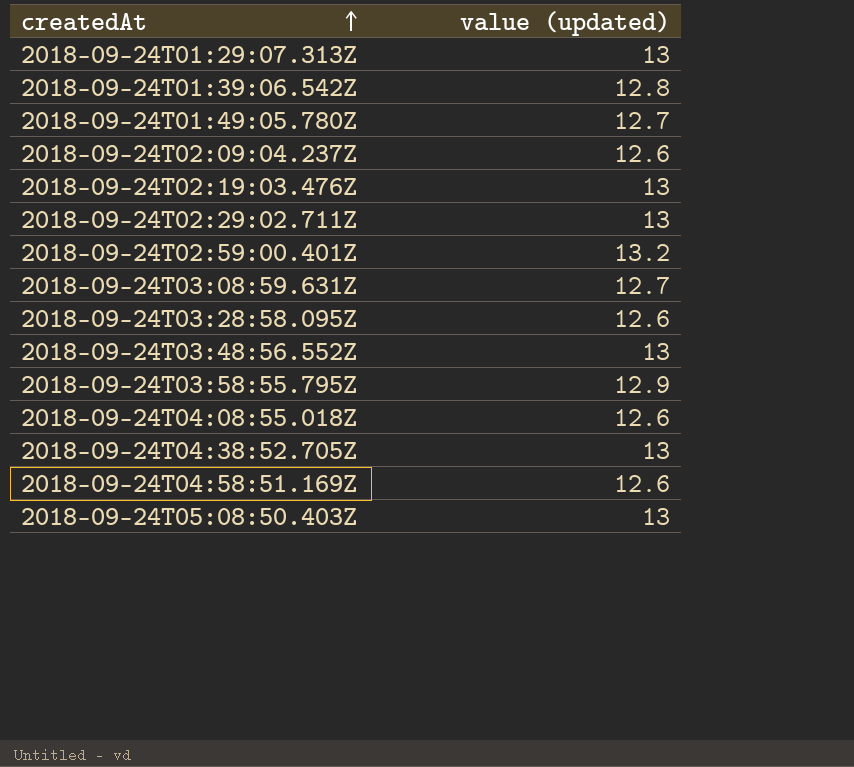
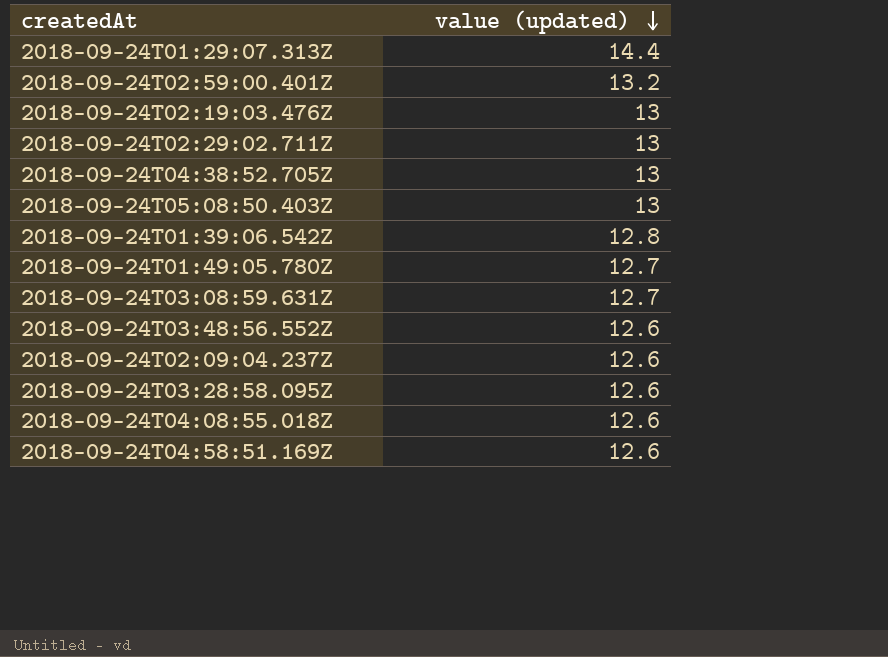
row order: createdAt ascending -> value (updated) descending
row 2018-09-24T03:58:55.795Z: 12.9 -> none
2018-09-24T01:29:07.313Z | value (updated): 13 -> 14.4
2018-09-24T03:48:56.552Z | value (updated): 13 -> 12.6

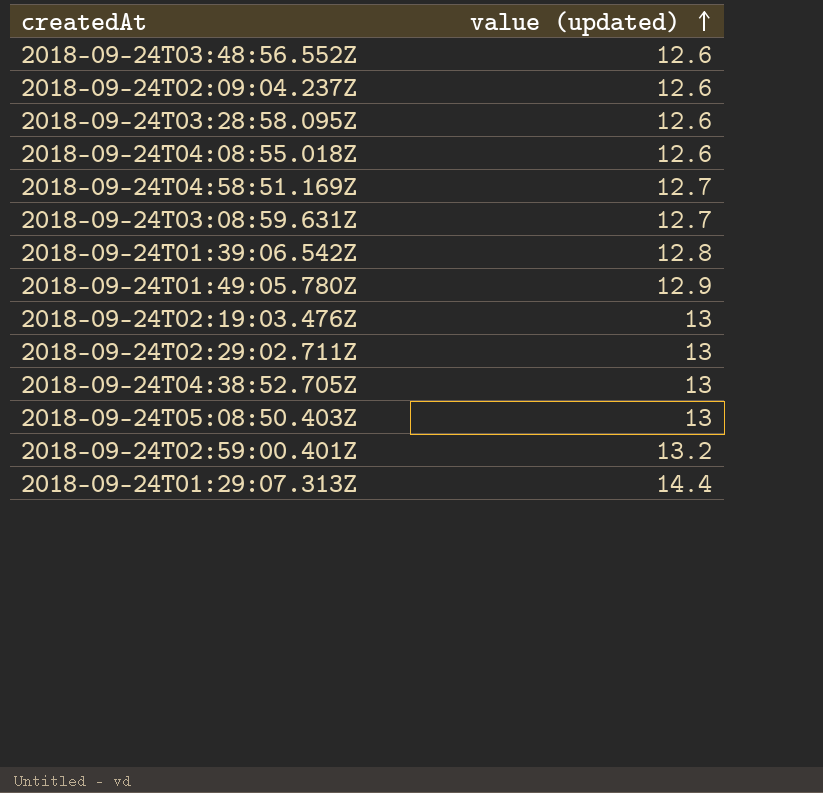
row order: value (updated) descending -> value (updated) ascending
2018-09-24T04:58:51.169Z | value (updated): 12.6 -> 12.7
2018-09-24T01:49:05.780Z | value (updated): 12.7 -> 12.9

